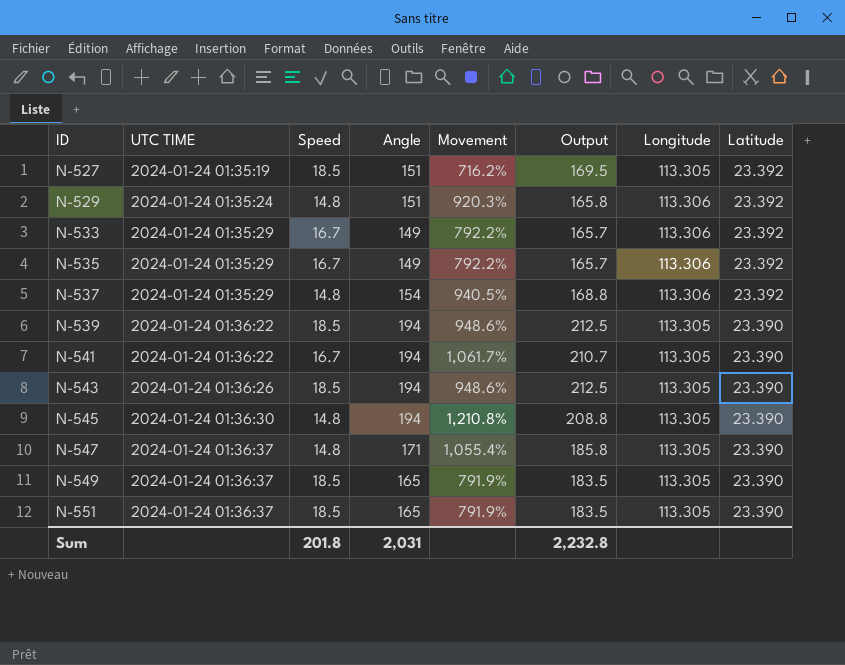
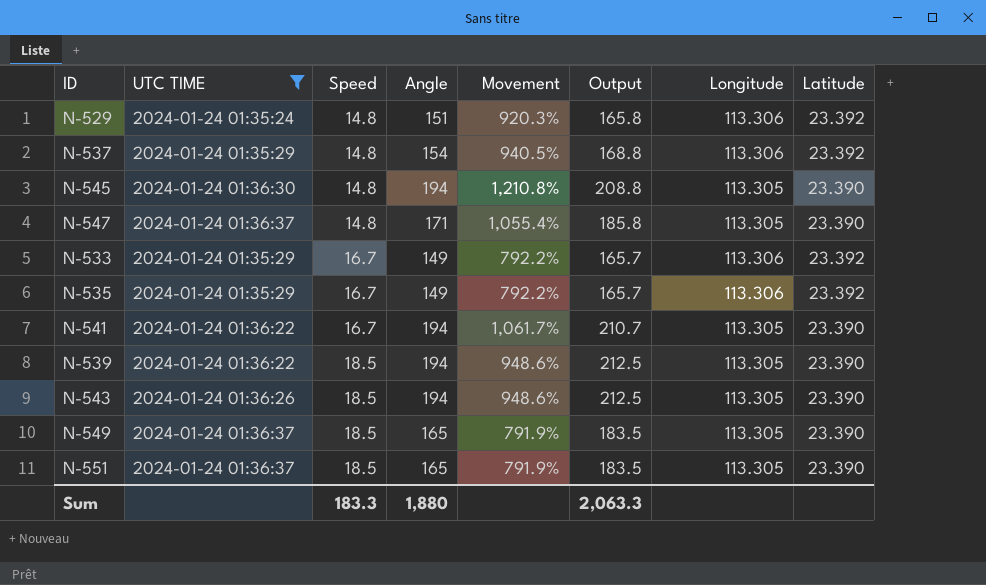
filter: none -> UTC TIME != 2024-01-24 01:35:19
row order: ID ascending -> Speed ascending
Sum | Speed: 201.8 -> 183.3
Sum | Angle: 2,031 -> 1,880
Sum | Output: 2,232.8 -> 2,063.3

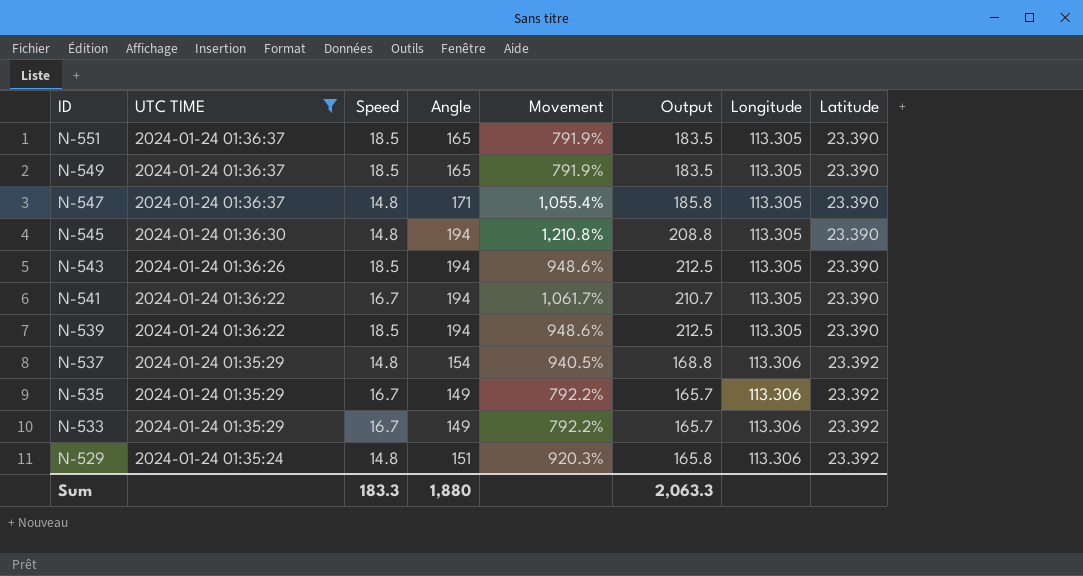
row order: Speed ascending -> ID descending

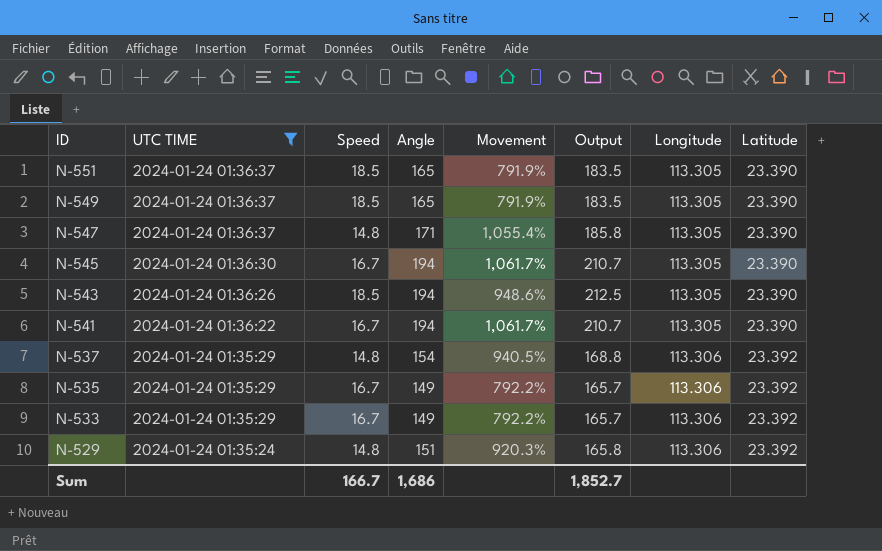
row N-539: 2024-01-24 01:36:22 | 18.5 | 194 | 948.6% | 212.5 | 113.305 | 23.390 -> none
N-545 | Speed: 14.8 -> 16.7
N-545 | Movement: 1,210.8% -> 1,061.7%
N-545 | Output: 208.8 -> 210.7
Sum | Speed: 183.3 -> 166.7
Sum | Angle: 1,880 -> 1,686
Sum | Output: 2,063.3 -> 1,852.7

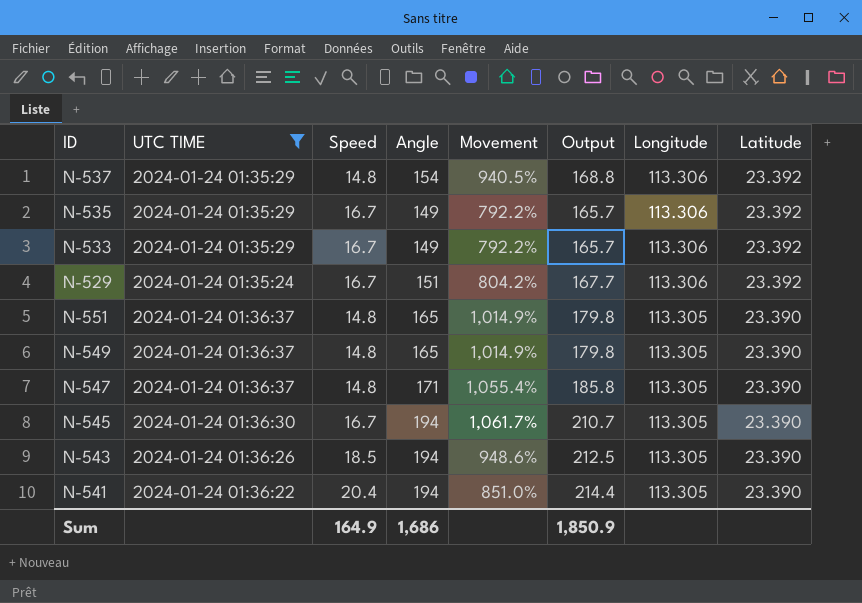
row order: ID descending -> Longitude descending
N-529 | Speed: 14.8 -> 16.7
N-529 | Movement: 920.3% -> 804.2%
N-529 | Output: 165.8 -> 167.7
N-551 | Speed: 18.5 -> 14.8
N-551 | Movement: 791.9% -> 1,014.9%
N-551 | Output: 183.5 -> 179.8
N-549 | Speed: 18.5 -> 14.8
N-549 | Movement: 791.9% -> 1,014.9%
N-549 | Output: 183.5 -> 179.8
N-541 | Speed: 16.7 -> 20.4
N-541 | Movement: 1,061.7% -> 851.0%
N-541 | Output: 210.7 -> 214.4
Sum | Speed: 166.7 -> 164.9
Sum | Output: 1,852.7 -> 1,850.9

